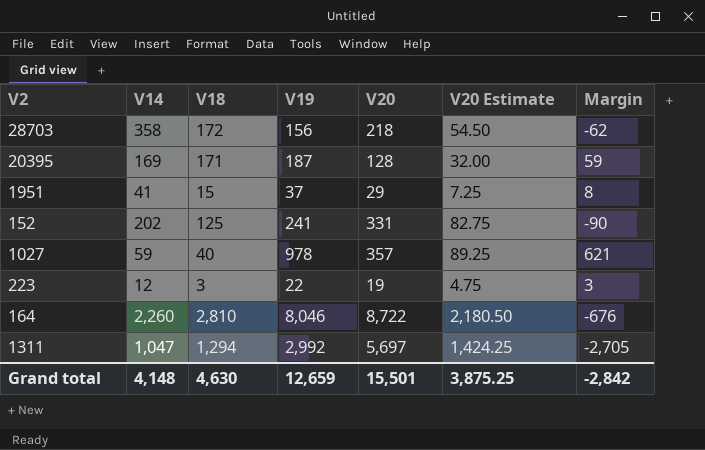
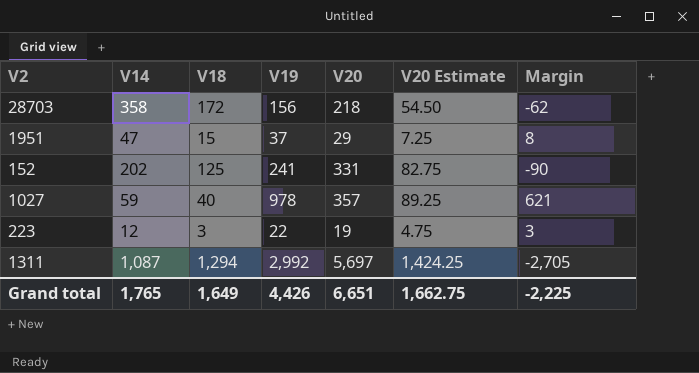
row 20395: 169 | 171 | 187 | 128 | 32.00 | 59 -> none
row 164: 2,260 | 2,810 | 8,046 | 8,722 | 2,180.50 | -676 -> none
1951 | V14: 41 -> 47
1311 | V14: 1,047 -> 1,087
Grand total | V14: 4,148 -> 1,765
Grand total | V18: 4,630 -> 1,649
Grand total | V19: 12,659 -> 4,426
Grand total | V20: 15,501 -> 6,651
Grand total | V20 Estimate: 3,875.25 -> 1,662.75
Grand total | Margin: -2,842 -> -2,225

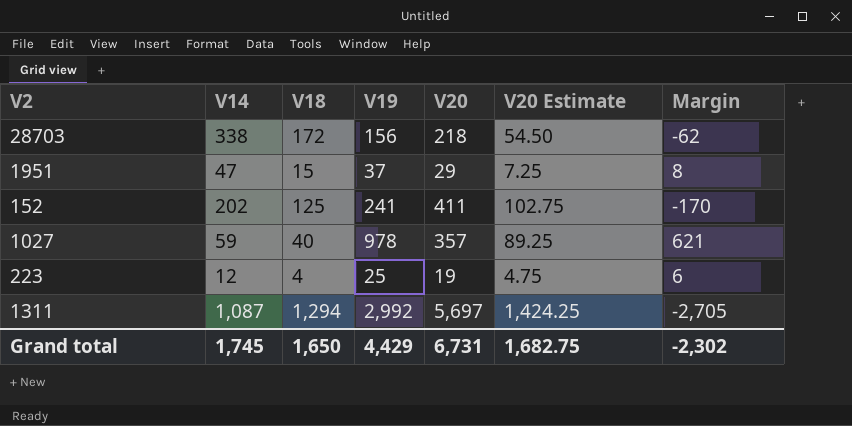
28703 | V14: 358 -> 338
152 | V20: 331 -> 411
152 | V20 Estimate: 82.75 -> 102.75
152 | Margin: -90 -> -170
223 | V18: 3 -> 4
223 | V19: 22 -> 25
223 | Margin: 3 -> 6
Grand total | V14: 1,765 -> 1,745
Grand total | V18: 1,649 -> 1,650
Grand total | V19: 4,426 -> 4,429
Grand total | V20: 6,651 -> 6,731
Grand total | V20 Estimate: 1,662.75 -> 1,682.75
Grand total | Margin: -2,225 -> -2,302

